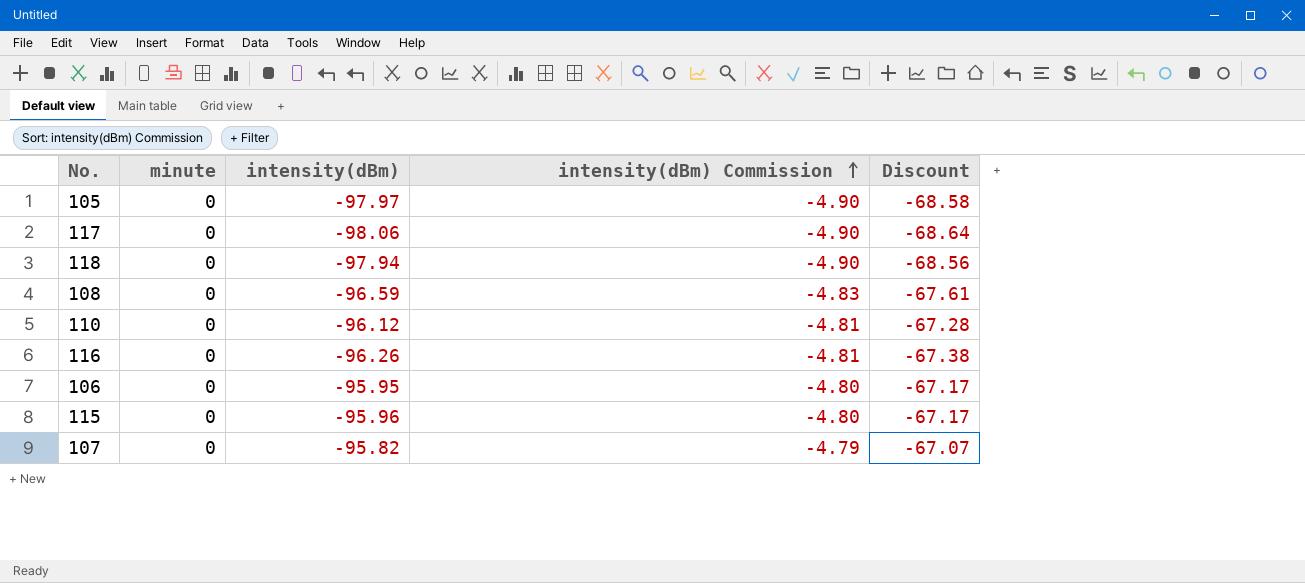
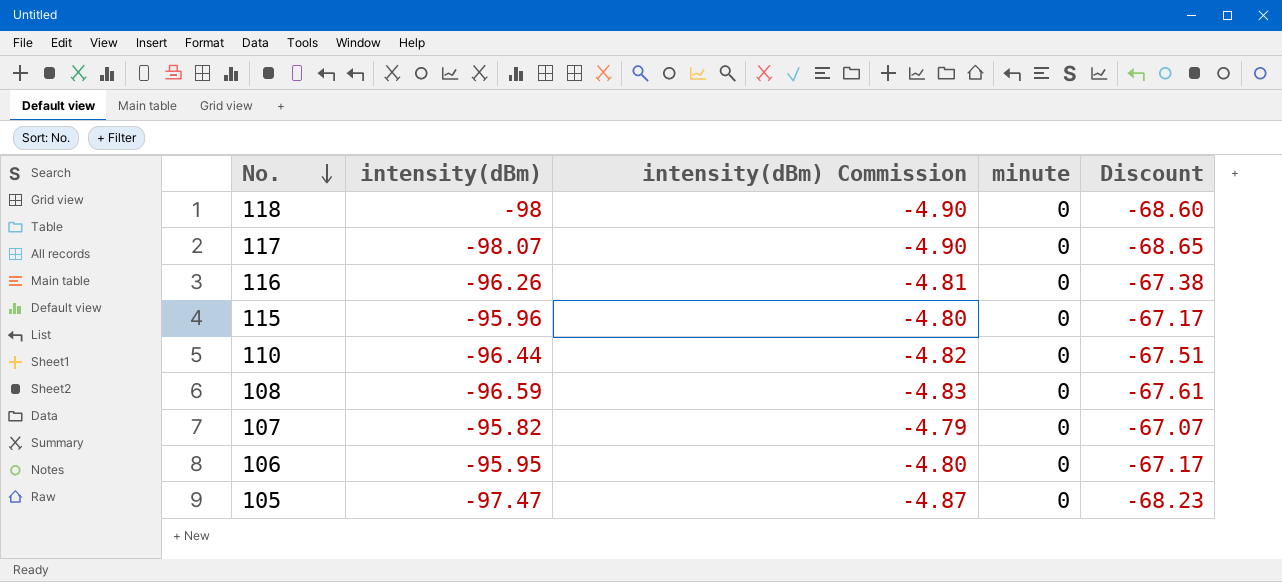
row order: intensity(dBm) Commission ascending -> No. descending
column minute | position: 2 -> 4
118 | intensity(dBm): -97.94 -> -98
118 | Discount: -68.56 -> -68.60
117 | intensity(dBm): -98.06 -> -98.07
117 | Discount: -68.64 -> -68.65
110 | intensity(dBm): -96.12 -> -96.44
110 | intensity(dBm) Commission: -4.81 -> -4.82
110 | Discount: -67.28 -> -67.51
105 | intensity(dBm): -97.97 -> -97.47
105 | intensity(dBm) Commission: -4.90 -> -4.87
105 | Discount: -68.58 -> -68.23

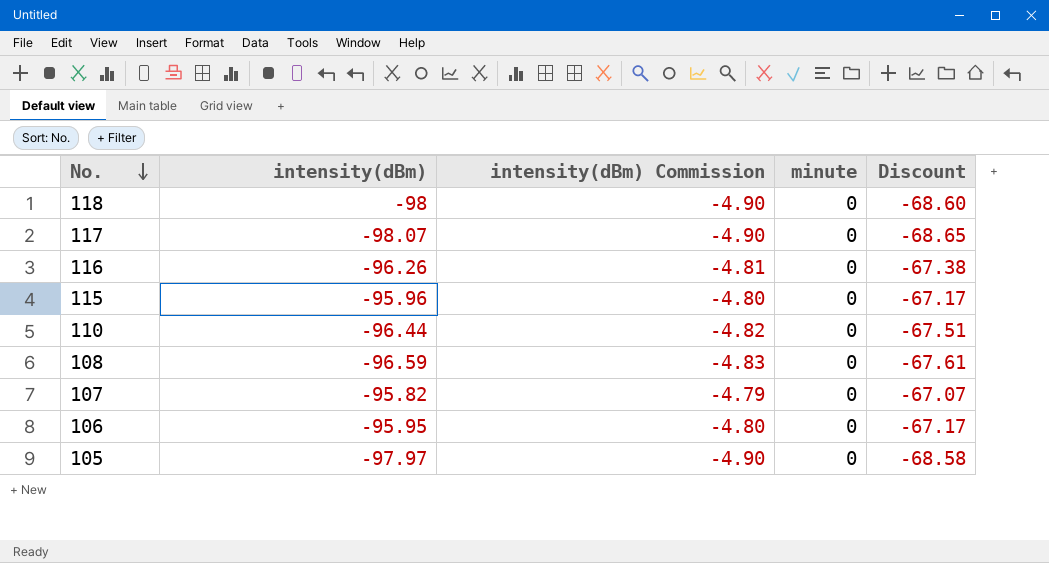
105 | intensity(dBm): -97.47 -> -97.97
105 | intensity(dBm) Commission: -4.87 -> -4.90
105 | Discount: -68.23 -> -68.58

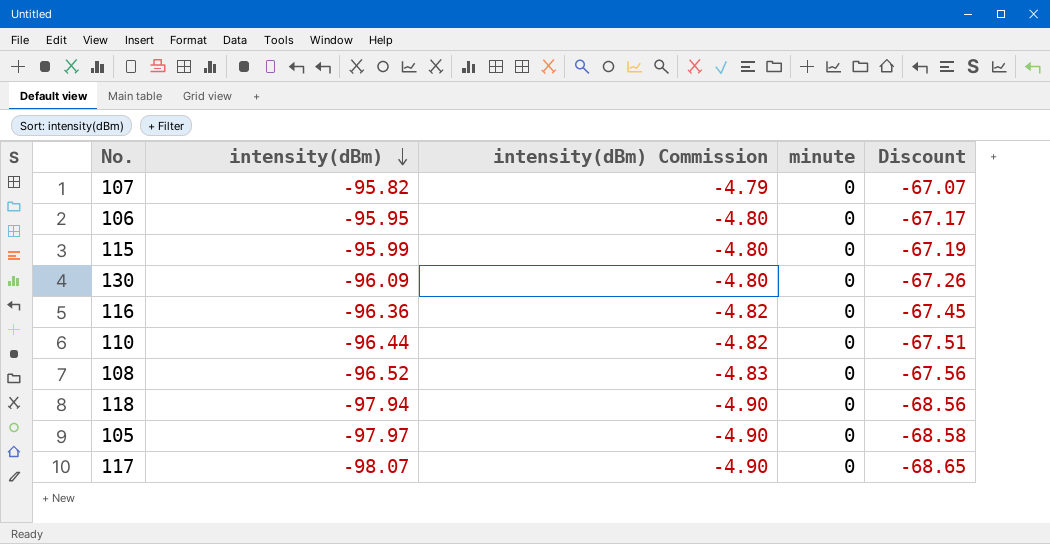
row order: No. descending -> intensity(dBm) descending
115 | intensity(dBm): -95.96 -> -95.99
115 | Discount: -67.17 -> -67.19
row 130: none -> -96.09 | -4.80 | 0 | -67.26
116 | intensity(dBm): -96.26 -> -96.36
116 | intensity(dBm) Commission: -4.81 -> -4.82
116 | Discount: -67.38 -> -67.45
108 | intensity(dBm): -96.59 -> -96.52
108 | Discount: -67.61 -> -67.56
118 | intensity(dBm): -98 -> -97.94
118 | Discount: -68.60 -> -68.56

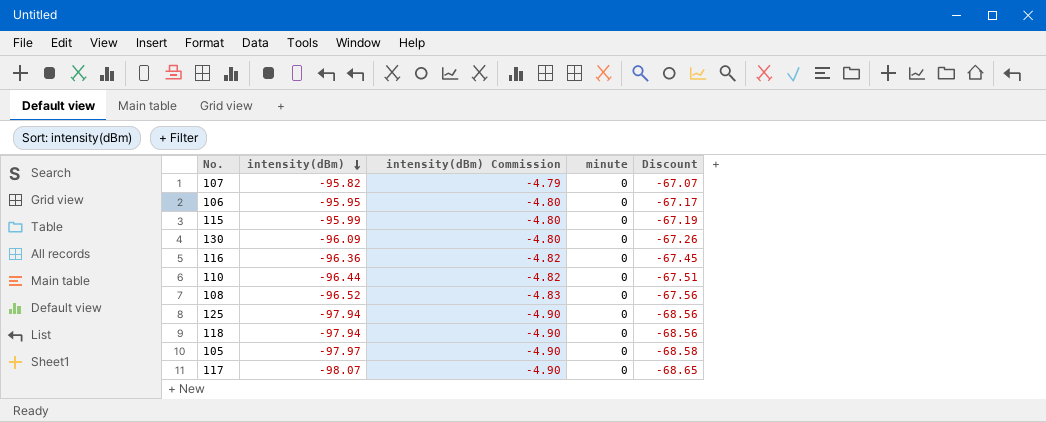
row 125: none -> -97.94 | -4.90 | 0 | -68.56

